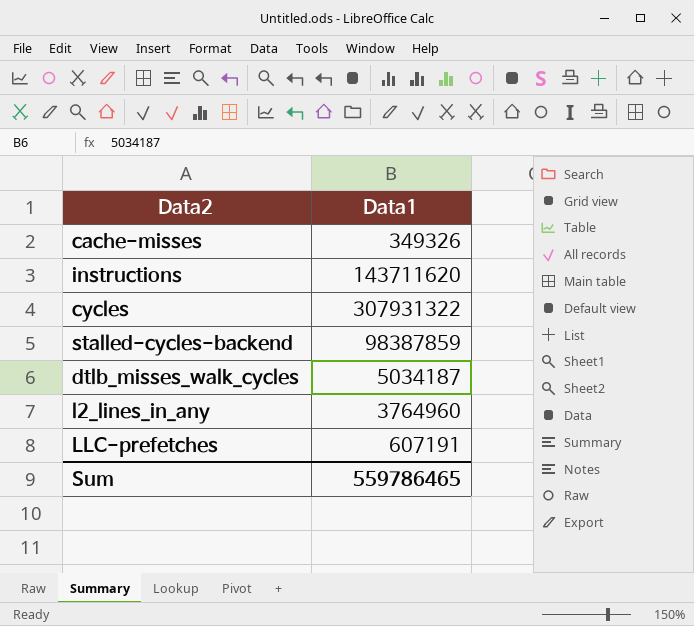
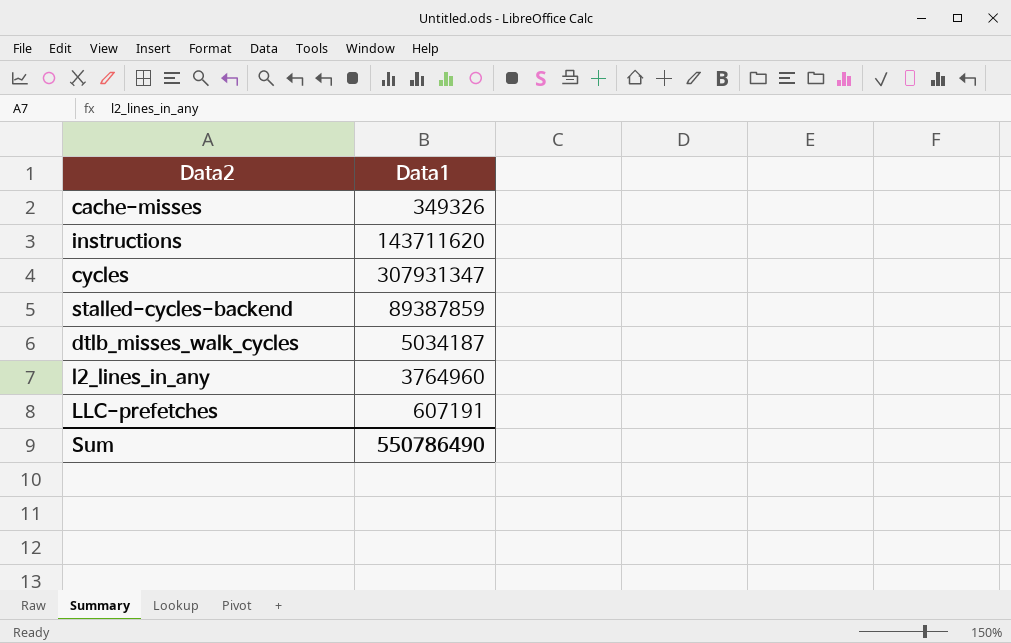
cycles | Data1: 307931322 -> 307931347
stalled-cycles-backend | Data1: 98387859 -> 89387859
Sum | Data1: 559786465 -> 550786490

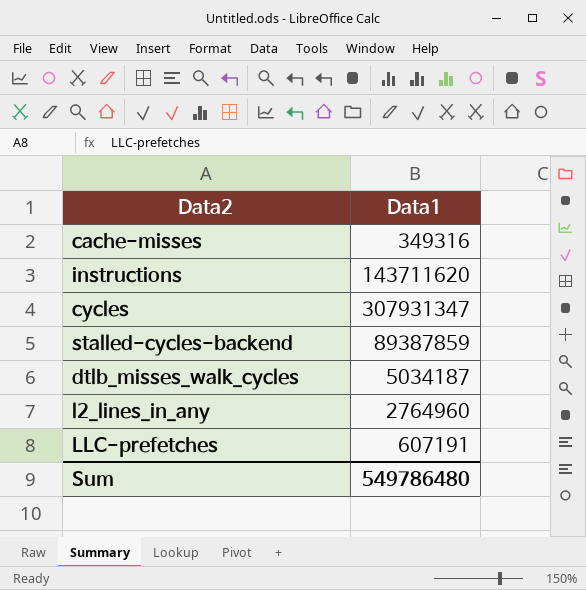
cache-misses | Data1: 349326 -> 349316
l2_lines_in_any | Data1: 3764960 -> 2764960
Sum | Data1: 550786490 -> 549786480

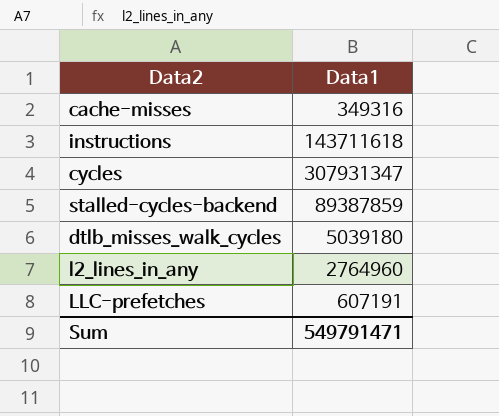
instructions | Data1: 143711620 -> 143711618
dtlb_misses_walk_cycles | Data1: 5034187 -> 5039180
Sum | Data1: 549786480 -> 549791471

